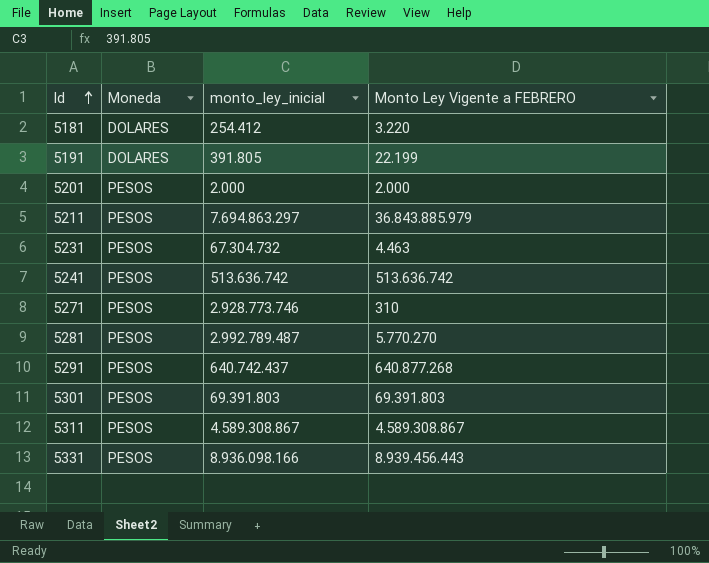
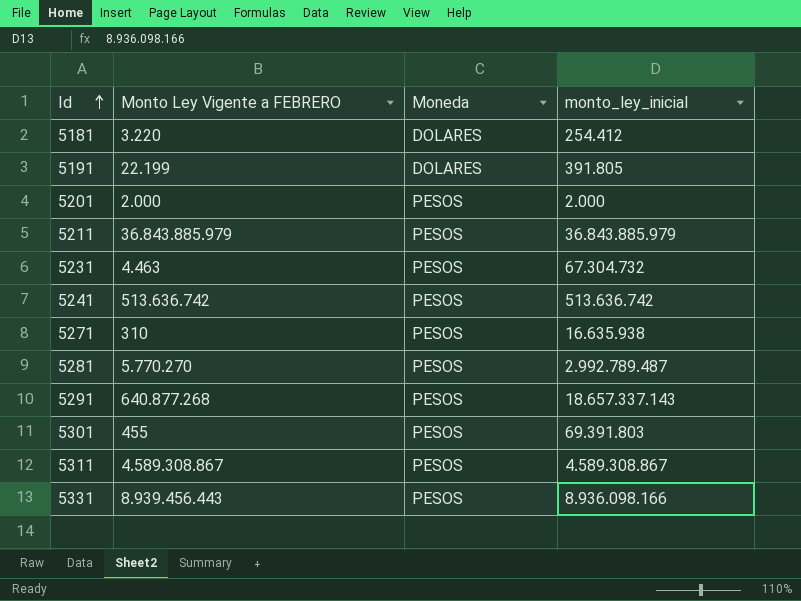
column Monto Ley Vigente a FEBRERO | position: 4 -> 2
5211 | monto_ley_inicial: 7.694.863.297 -> 36.843.885.979
5271 | monto_ley_inicial: 2.928.773.746 -> 16.635.938
5291 | monto_ley_inicial: 640.742.437 -> 18.657.337.143
5301 | Monto Ley Vigente a FEBRERO: 69.391.803 -> 455

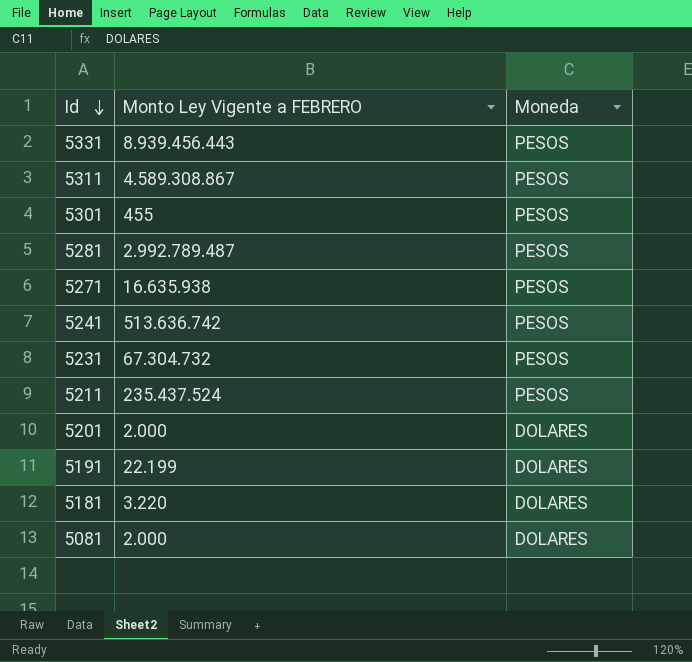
row order: Id ascending -> Id descending
column monto_ley_inicial | position: 4 -> none
row 5291: 640.877.268 | PESOS | 18.657.337.143 -> none
5281 | Monto Ley Vigente a FEBRERO: 5.770.270 -> 2.992.789.487
5271 | Monto Ley Vigente a FEBRERO: 310 -> 16.635.938
5231 | Monto Ley Vigente a FEBRERO: 4.463 -> 67.304.732
5211 | Monto Ley Vigente a FEBRERO: 36.843.885.979 -> 235.437.524
5201 | Moneda: PESOS -> DOLARES
row 5081: none -> 2.000 | DOLARES

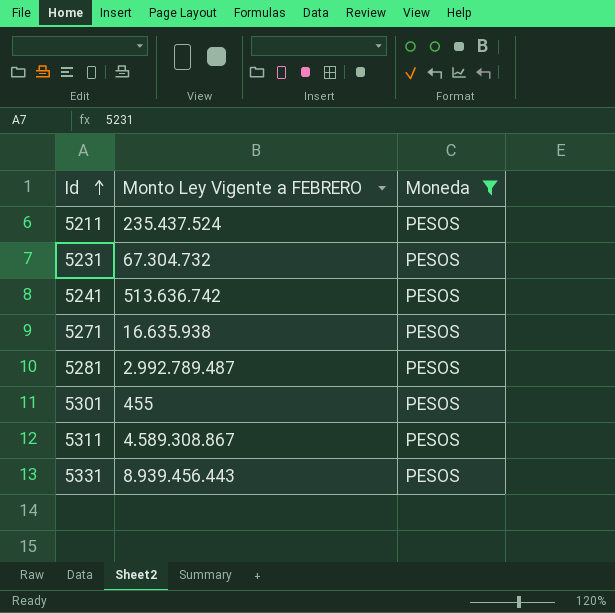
filter: none -> Moneda = PESOS
row order: Id descending -> Id ascending

